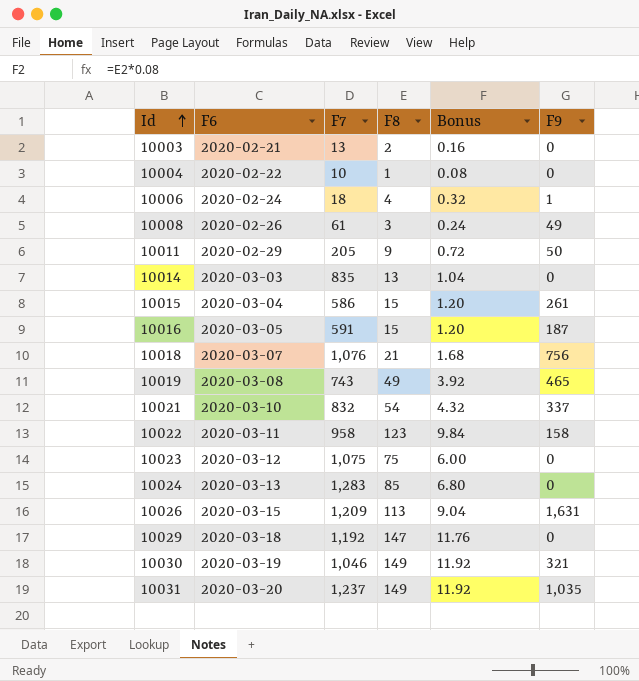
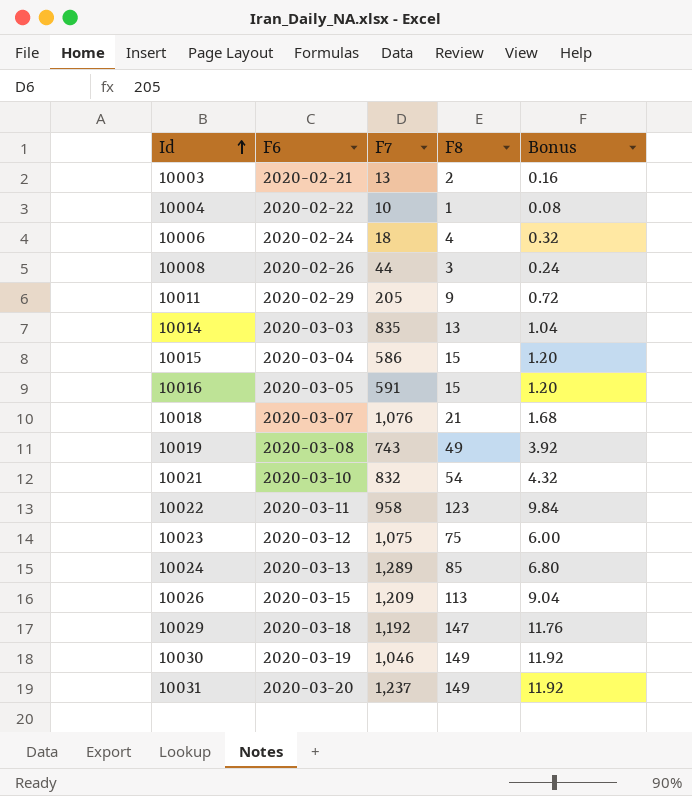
column F9 | position: 6 -> none
10008 | F7: 61 -> 44
10024 | F7: 1,283 -> 1,289

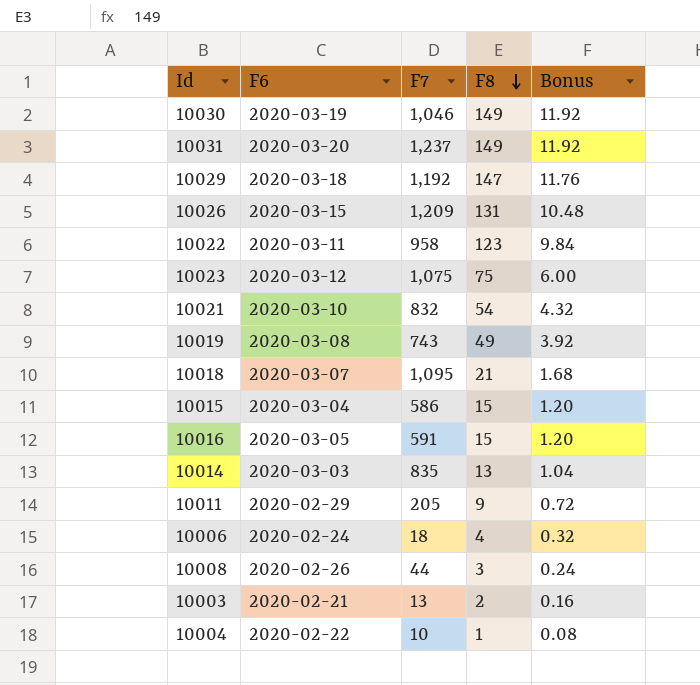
row order: Id ascending -> F8 descending
row 10024: 2020-03-13 | 1,289 | 85 | 6.80 -> none
10026 | F8: 113 -> 131
10026 | Bonus: 9.04 -> 10.48
10018 | F7: 1,076 -> 1,095

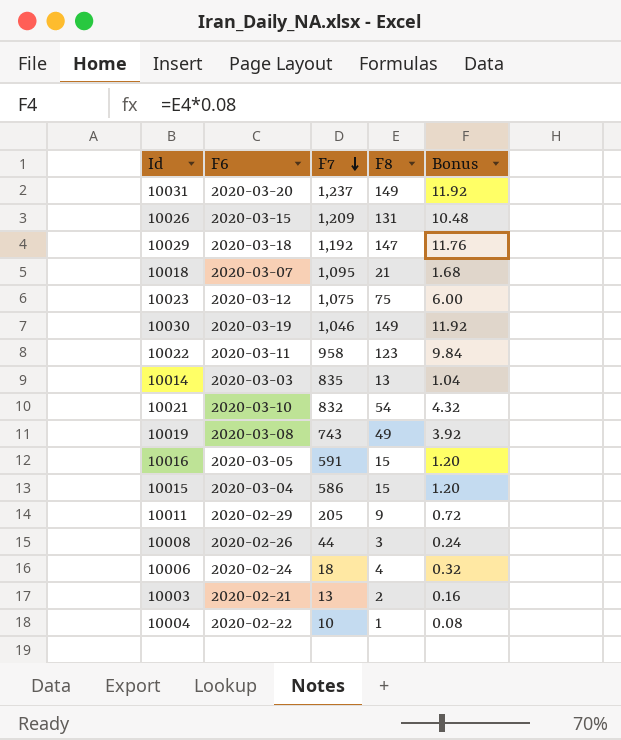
row order: F8 descending -> F7 descending

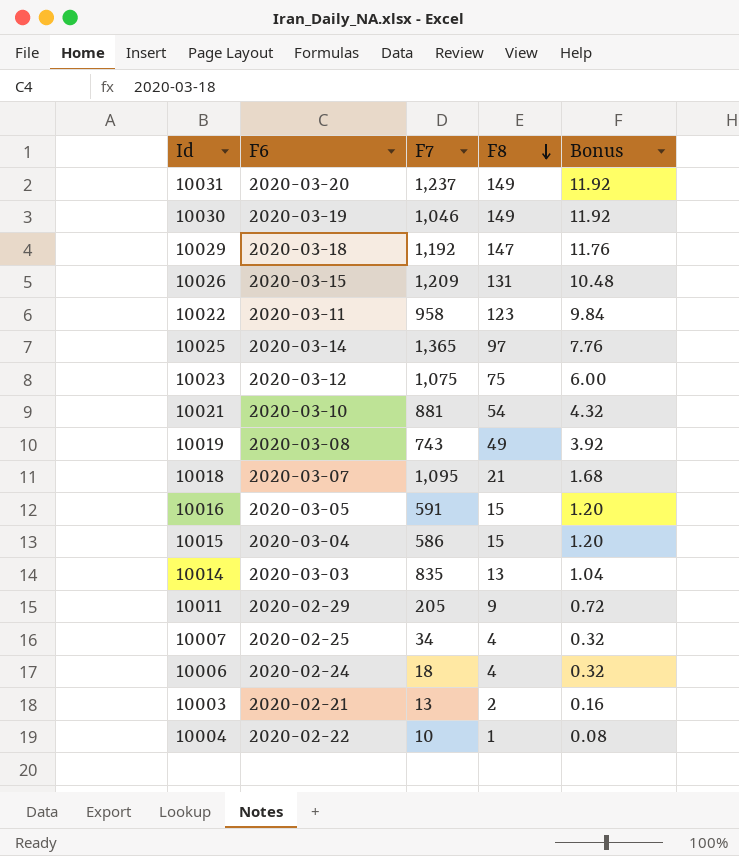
row order: F7 descending -> F8 descending
row 10008: 2020-02-26 | 44 | 3 | 0.24 -> none
row 10025: none -> 2020-03-14 | 1,365 | 97 | 7.76
10021 | F7: 832 -> 881
row 10007: none -> 2020-02-25 | 34 | 4 | 0.32

